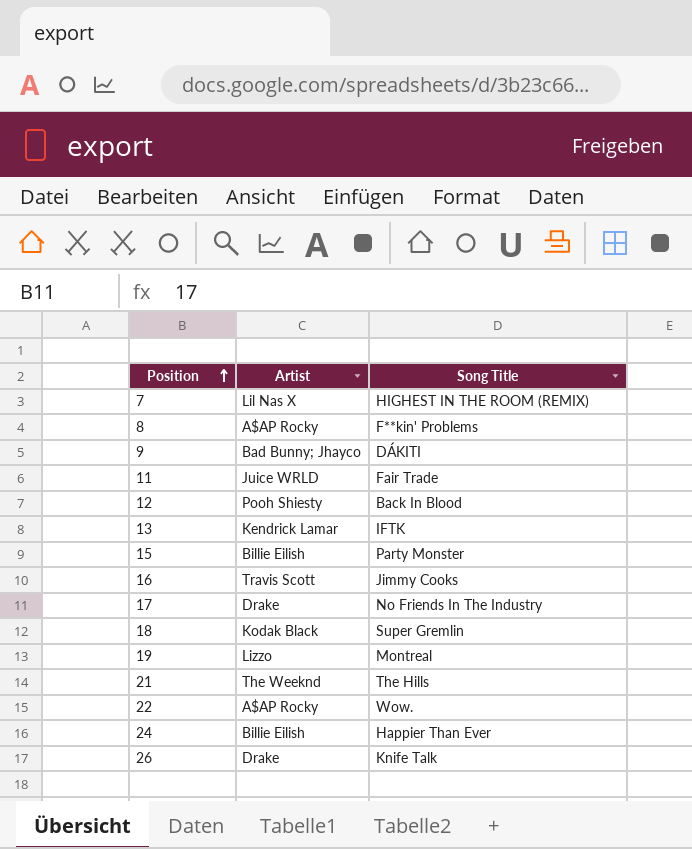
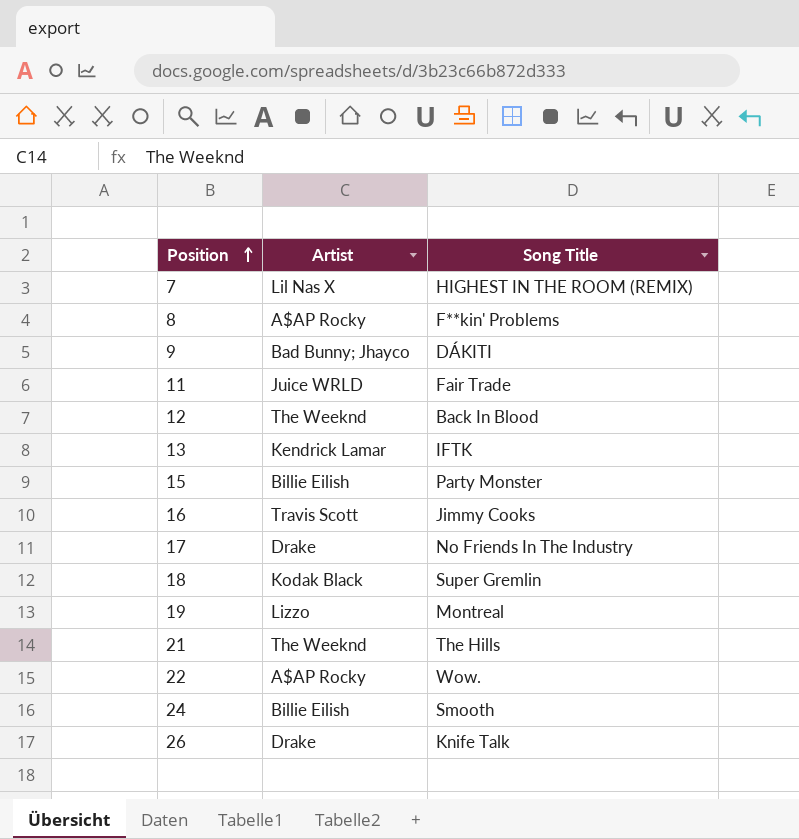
12 | Artist: Pooh Shiesty -> The Weeknd
24 | Song Title: Happier Than Ever -> Smooth

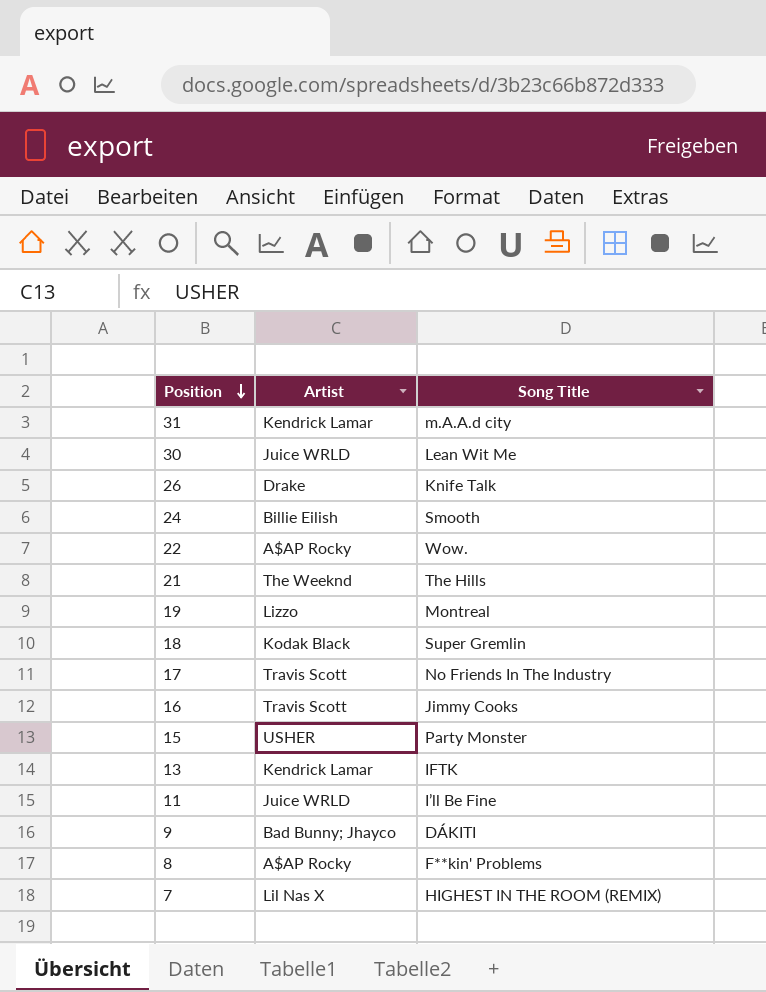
row order: Position ascending -> Position descending
row 12: The Weeknd | Back In Blood -> none
row 31: none -> Kendrick Lamar | m.A.A.d city
row 30: none -> Juice WRLD | Lean Wit Me
17 | Artist: Drake -> Travis Scott
15 | Artist: Billie Eilish -> USHER
11 | Song Title: Fair Trade -> I’ll Be Fine

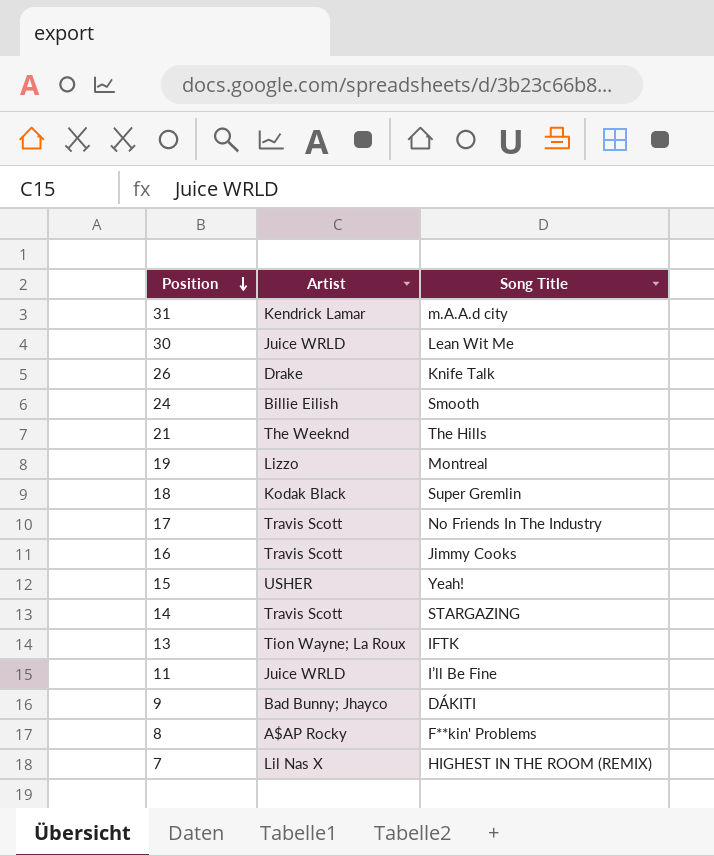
row 22: A$AP Rocky | Wow. -> none
15 | Song Title: Party Monster -> Yeah!
row 14: none -> Travis Scott | STARGAZING
13 | Artist: Kendrick Lamar -> Tion Wayne; La Roux

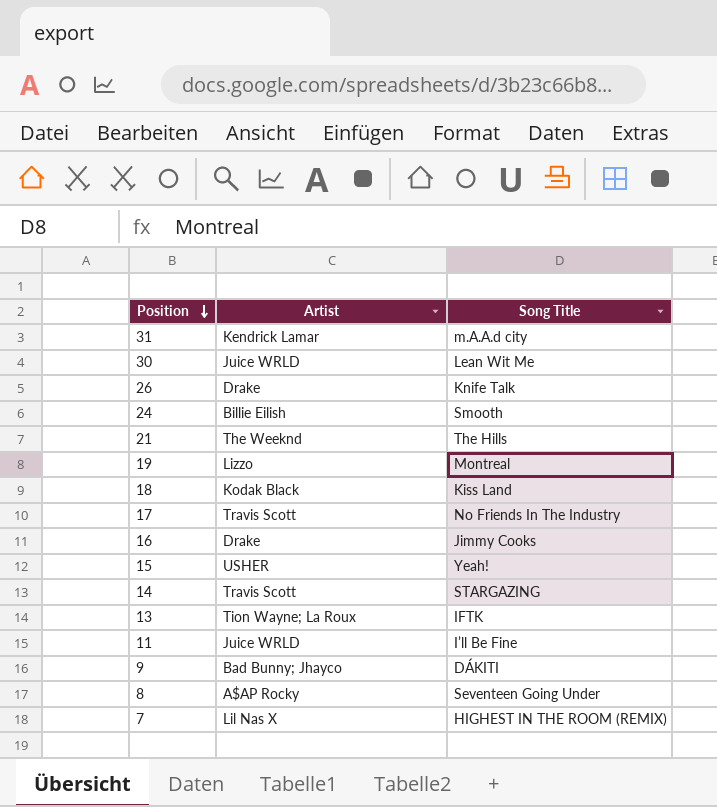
18 | Song Title: Super Gremlin -> Kiss Land
16 | Artist: Travis Scott -> Drake
8 | Song Title: F**kin' Problems -> Seventeen Going Under

